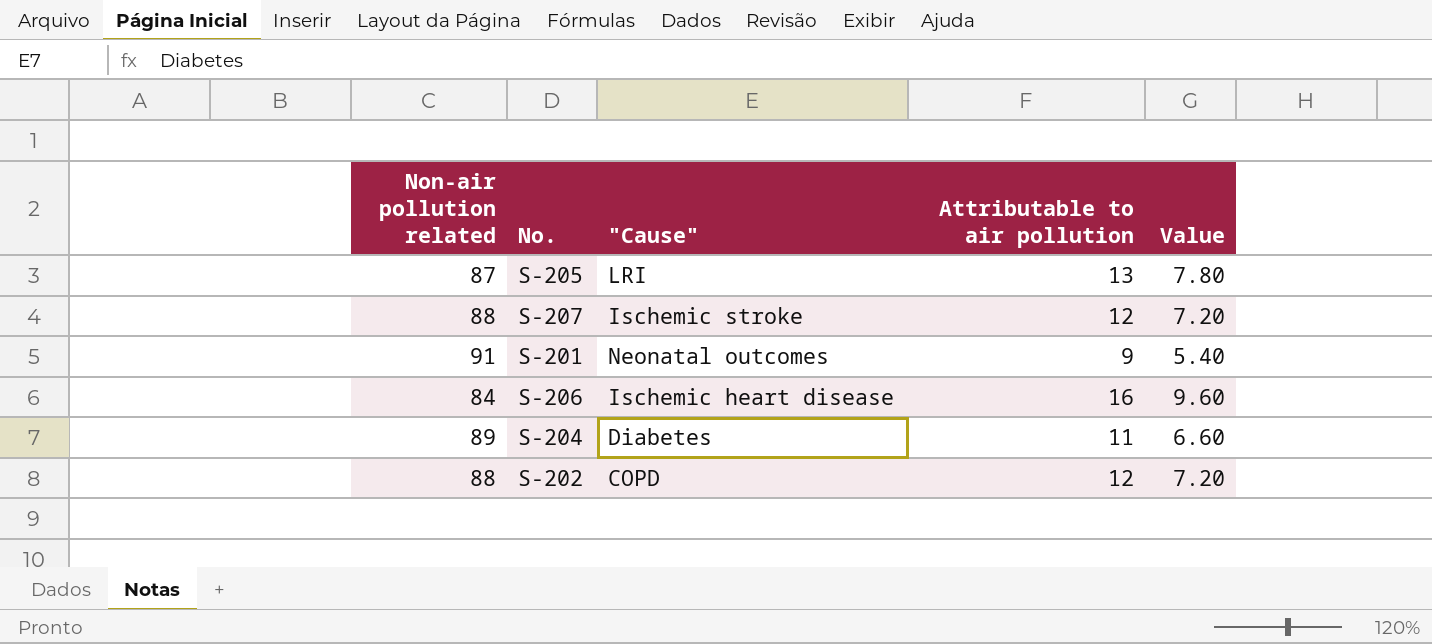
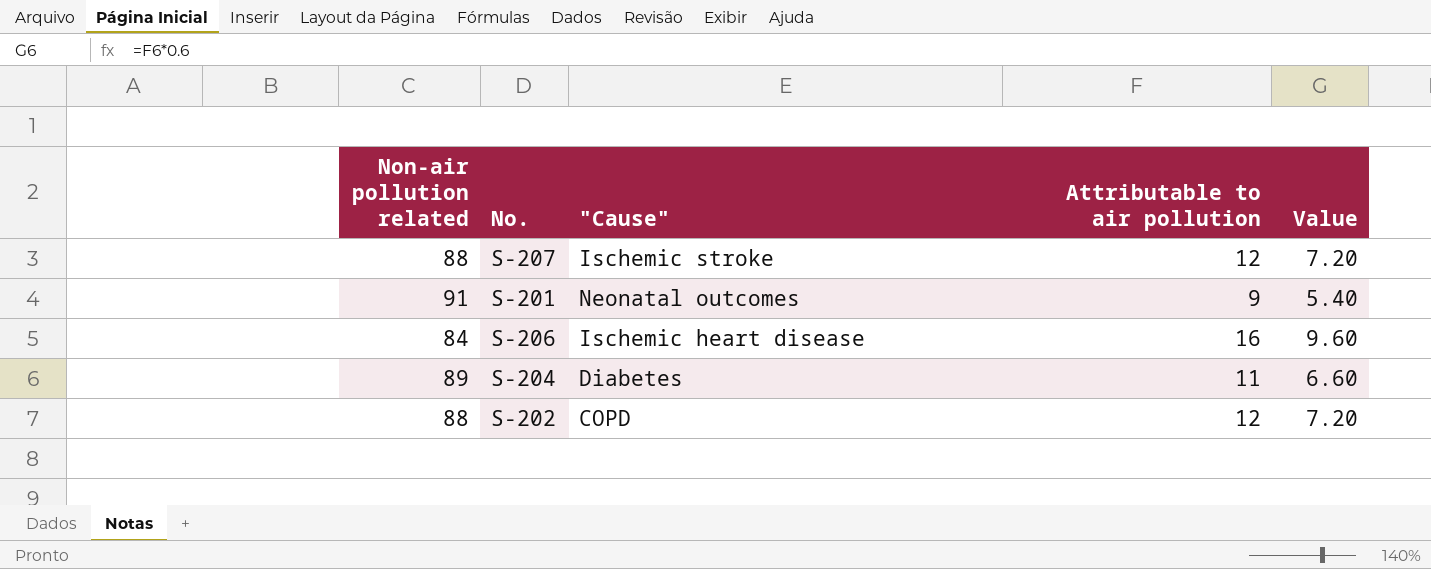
row S-205: 87 | LRI | 13 | 7.80 -> none

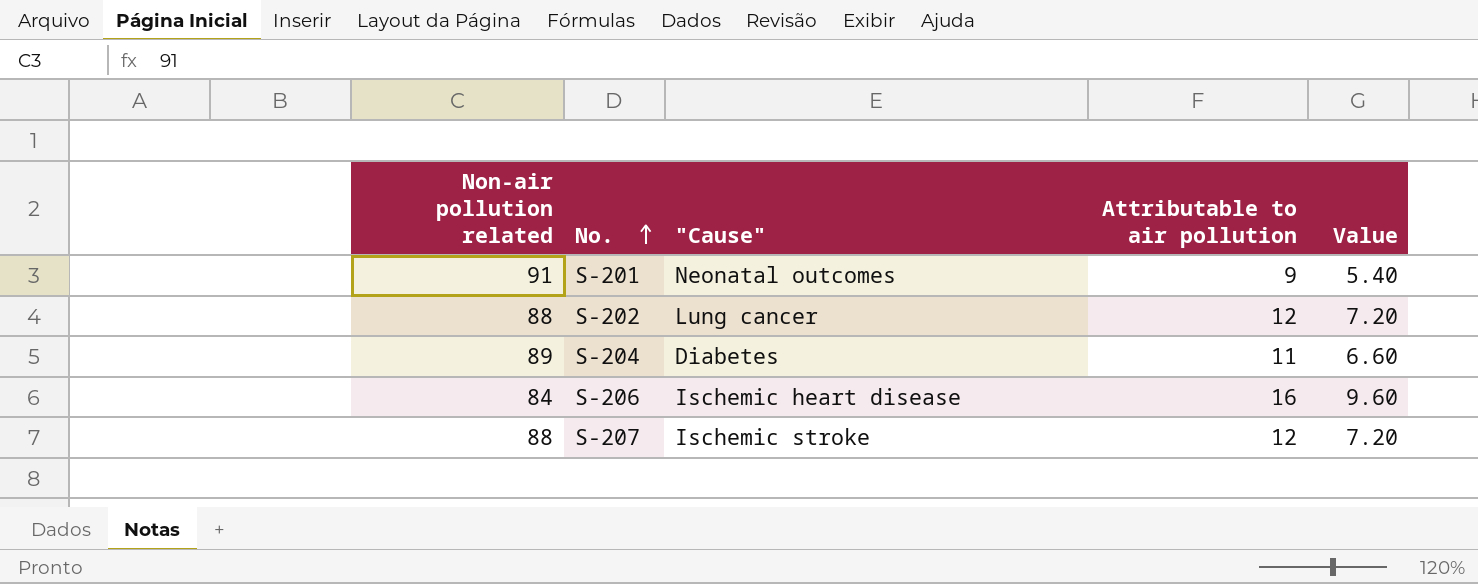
row order: none -> No. ascending
S-202 | "Cause": COPD -> Lung cancer

